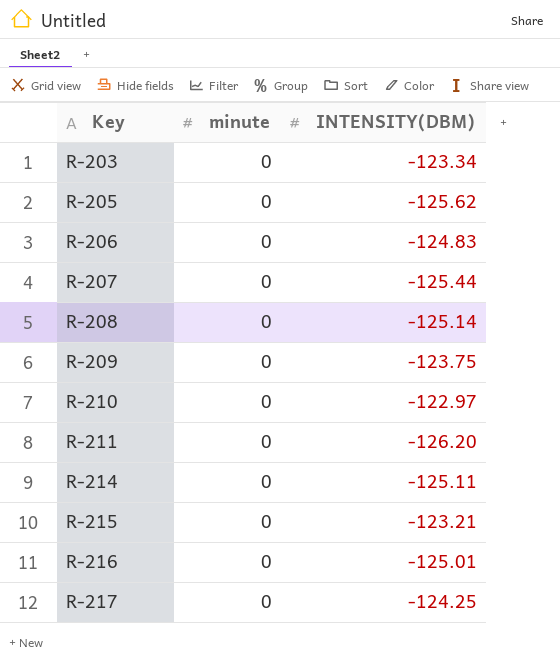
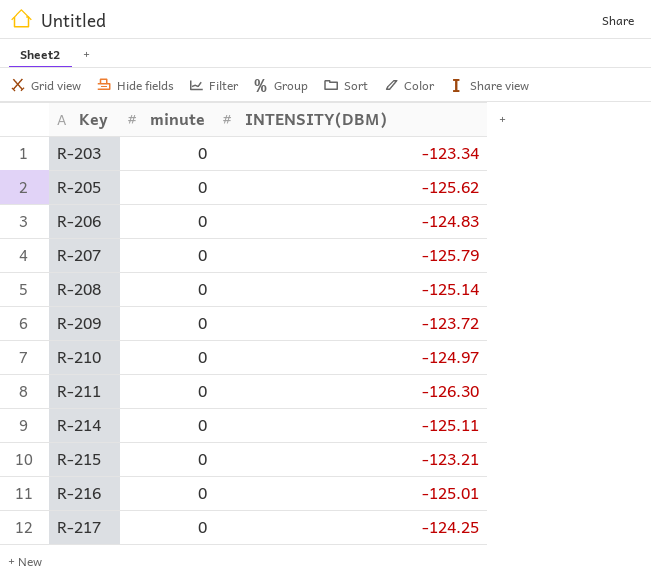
R-207 | INTENSITY(DBM): -125.44 -> -125.79
R-209 | INTENSITY(DBM): -123.75 -> -123.72
R-210 | INTENSITY(DBM): -122.97 -> -124.97
R-211 | INTENSITY(DBM): -126.20 -> -126.30

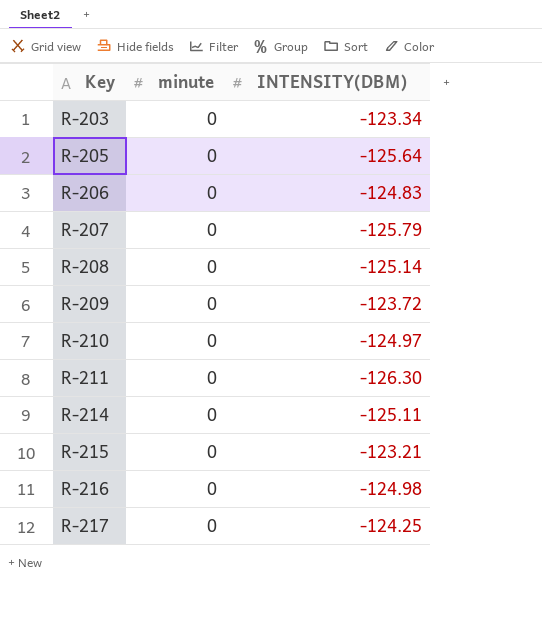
R-205 | INTENSITY(DBM): -125.62 -> -125.64
R-216 | INTENSITY(DBM): -125.01 -> -124.98

